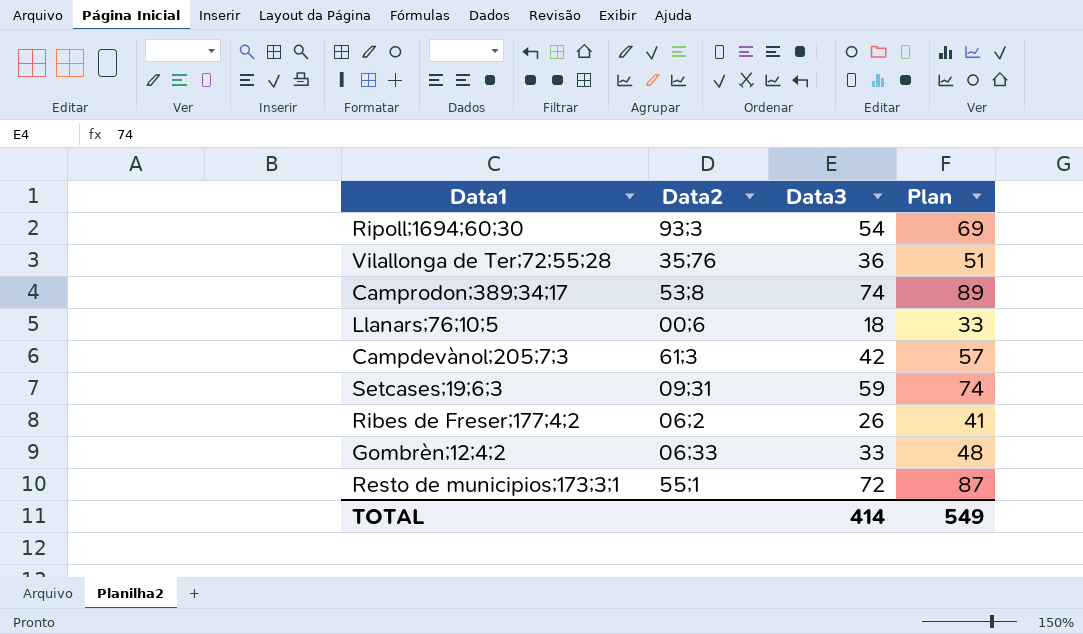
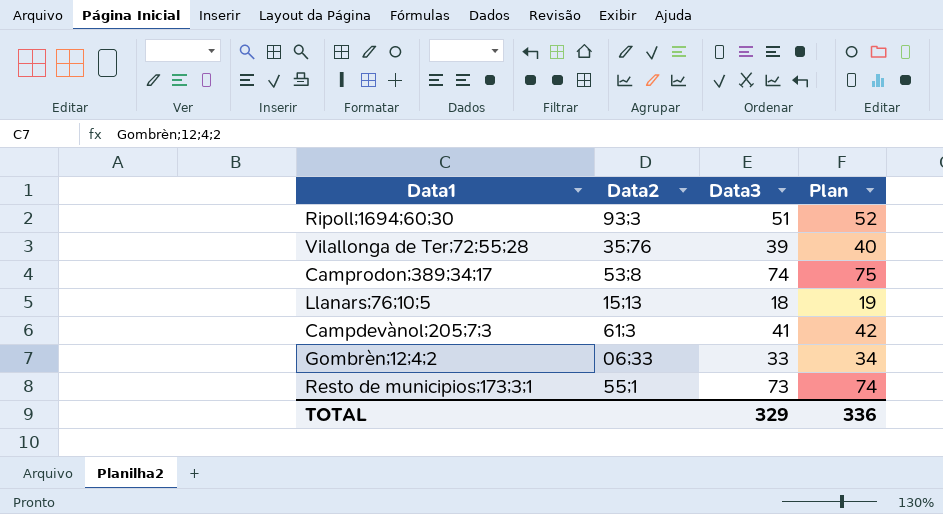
column Plan | formula: [Data3] + 15 -> [Data3] + 1
row Setcases;19;6;3: 09;31 | 59 | 74 -> none
row Ribes de Freser;177;4;2: 06;2 | 26 | 41 -> none
Ripoll;1694;60;30 | Data3: 54 -> 51
Vilallonga de Ter;72;55;28 | Data3: 36 -> 39
Llanars;76;10;5 | Data2: 00;6 -> 15;13
Campdevànol;205;7;3 | Data3: 42 -> 41
Resto de municipios;173;3;1 | Data3: 72 -> 73
TOTAL | Data3: 414 -> 329
TOTAL | Plan: 549 -> 336

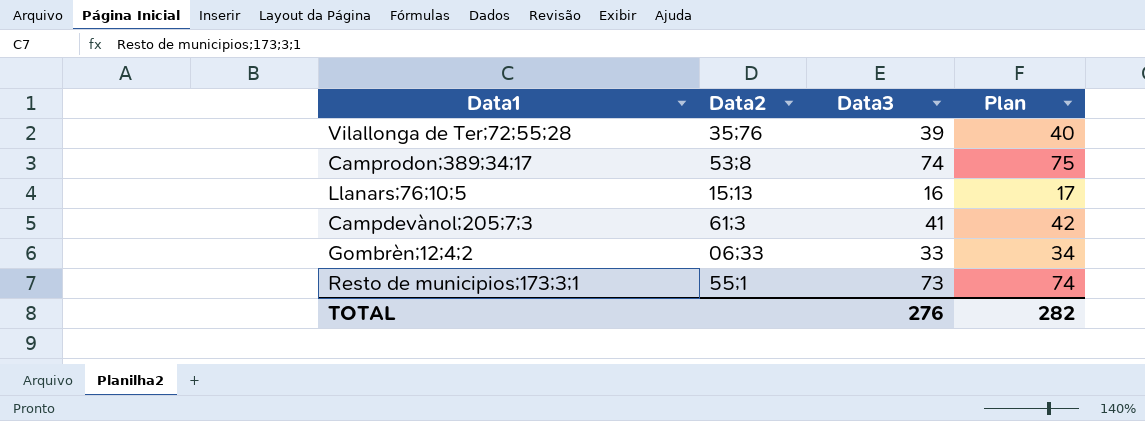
row Ripoll;1694;60;30: 93;3 | 51 | 52 -> none
Llanars;76;10;5 | Data3: 18 -> 16
Llanars;76;10;5 | Plan: 19 -> 17
TOTAL | Data3: 329 -> 276
TOTAL | Plan: 336 -> 282

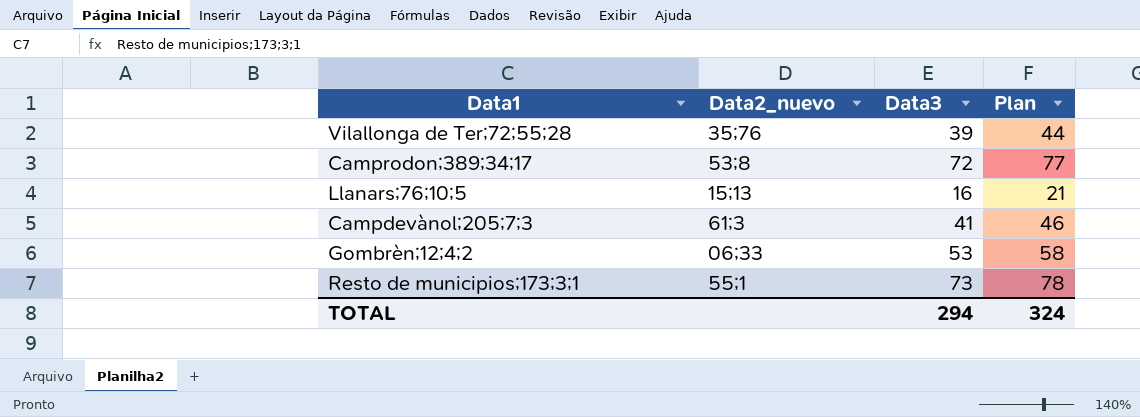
column name: Data2 -> Data2_nuevo
column Plan | formula: [Data3] + 1 -> [Data3] + 5
Camprodon;389;34;17 | Data3: 74 -> 72
Gombrèn;12;4;2 | Data3: 33 -> 53
TOTAL | Data3: 276 -> 294
TOTAL | Plan: 282 -> 324

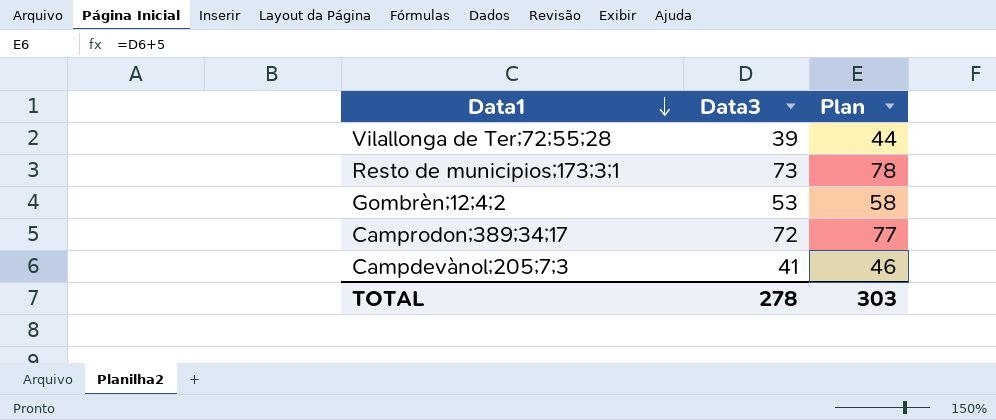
row order: none -> Data1 descending
column Data2_nuevo | position: 2 -> none
row Llanars;76;10;5: 15;13 | 16 | 21 -> none
TOTAL | Data3: 294 -> 278
TOTAL | Plan: 324 -> 303

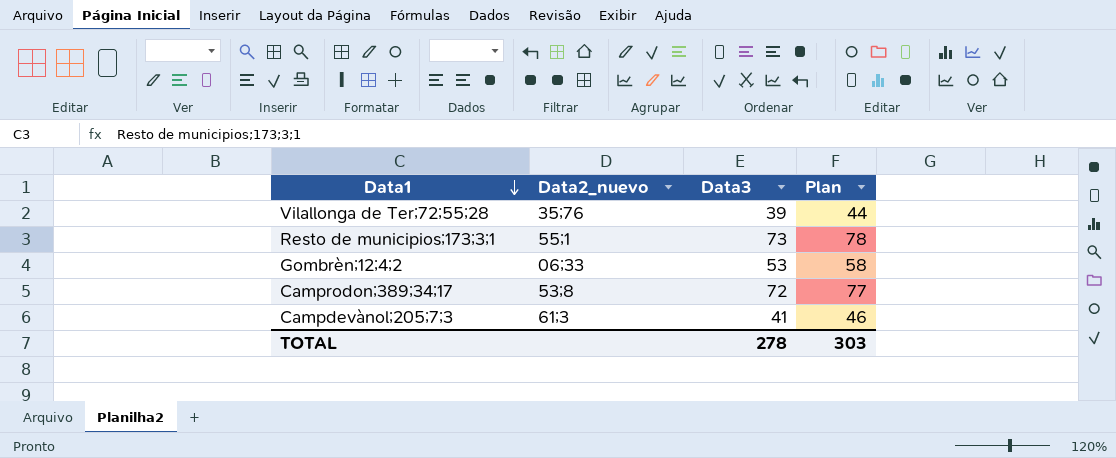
column Data2_nuevo | position: none -> 2

